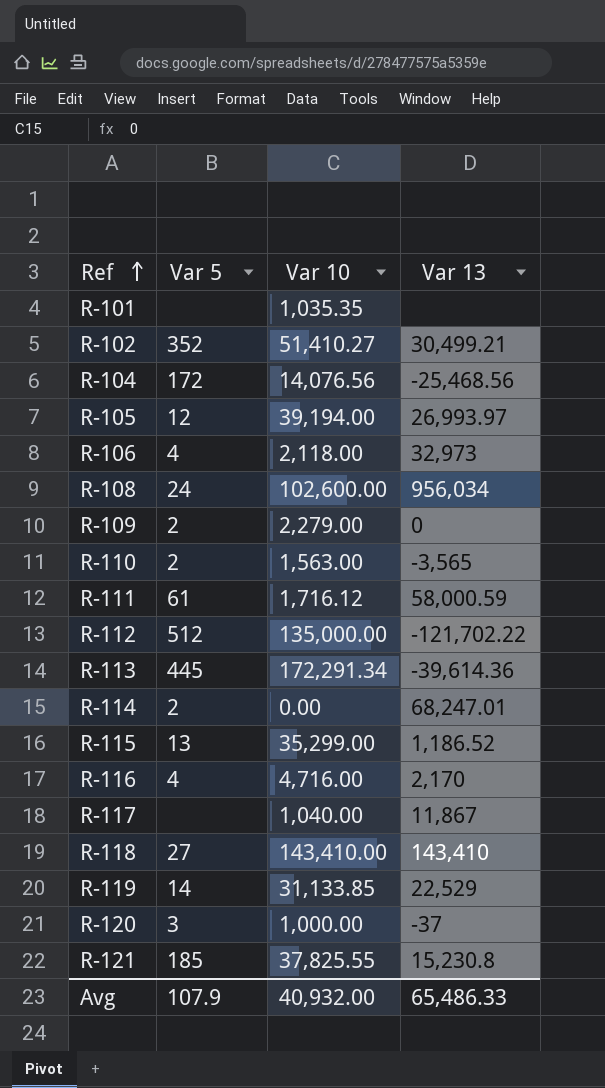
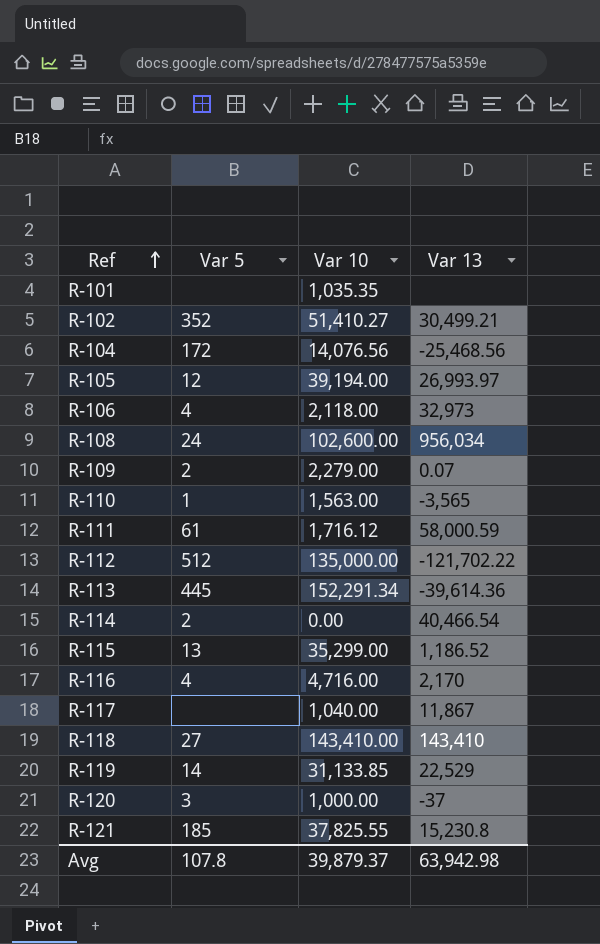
R-109 | Var 13: 0 -> 0.07
R-110 | Var 5: 2 -> 1
R-113 | Var 10: 172,291.34 -> 152,291.34
R-114 | Var 13: 68,247.01 -> 40,466.54
Avg | Var 5: 107.9 -> 107.8
Avg | Var 10: 40,932.00 -> 39,879.37
Avg | Var 13: 65,486.33 -> 63,942.98

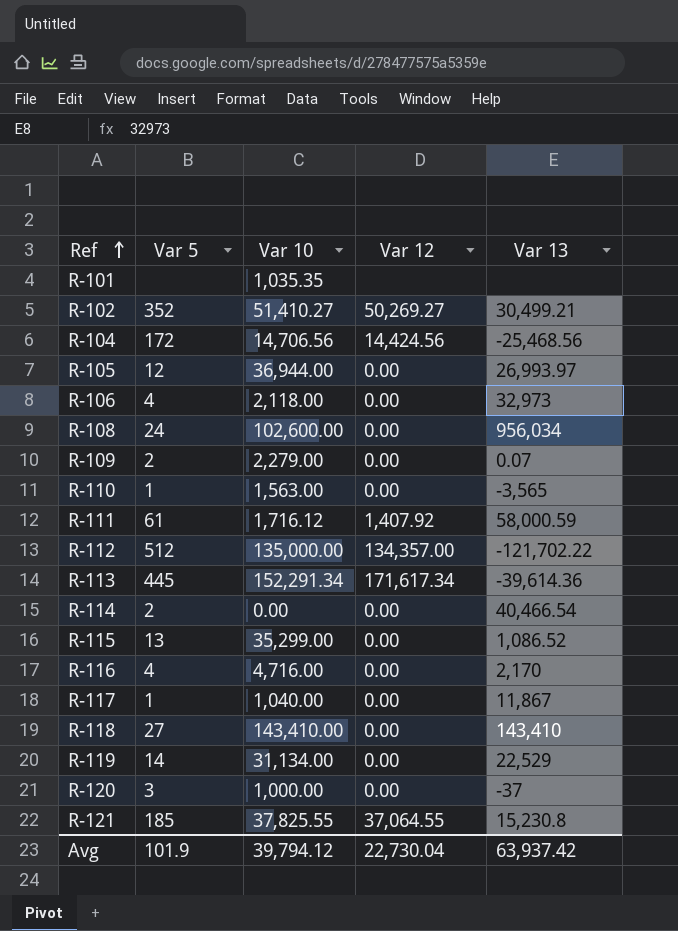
column Var 12 | position: none -> 4
R-104 | Var 10: 14,076.56 -> 14,706.56
R-105 | Var 10: 39,194.00 -> 36,944.00
R-115 | Var 13: 1,186.52 -> 1,086.52
R-117 | Var 5: none -> 1
R-119 | Var 10: 31,133.85 -> 31,134.00
Avg | Var 5: 107.8 -> 101.9
Avg | Var 10: 39,879.37 -> 39,794.12
Avg | Var 13: 63,942.98 -> 63,937.42

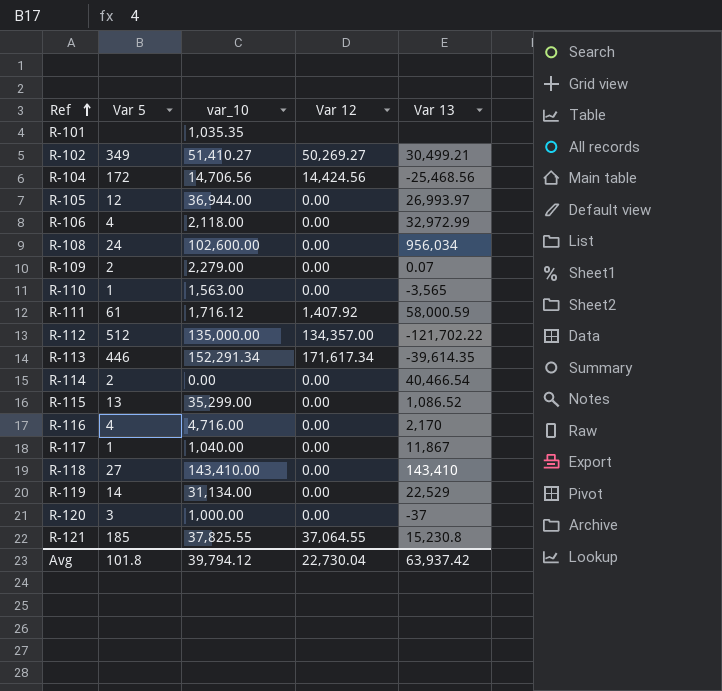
column name: Var 10 -> var_10
R-102 | Var 5: 352 -> 349
R-106 | Var 13: 32,973 -> 32,972.99
R-113 | Var 5: 445 -> 446
R-113 | Var 13: -39,614.36 -> -39,614.35
Avg | Var 5: 101.9 -> 101.8

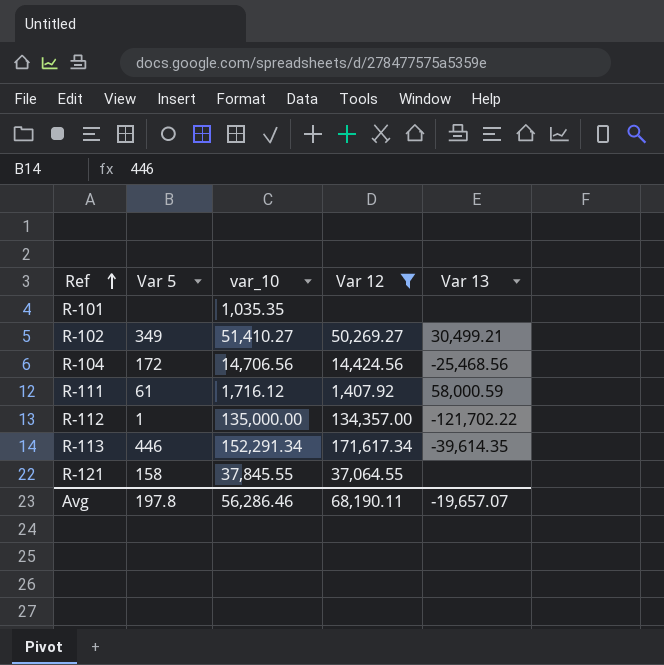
filter: none -> Var 12 != 0.00
R-112 | Var 5: 512 -> 1
R-121 | Var 5: 185 -> 158
R-121 | var_10: 37,825.55 -> 37,845.55
R-121 | Var 13: 15,230.8 -> none
Avg | Var 5: 101.8 -> 197.8
Avg | var_10: 39,794.12 -> 56,286.46
Avg | Var 12: 22,730.04 -> 68,190.11
Avg | Var 13: 63,937.42 -> -19,657.07

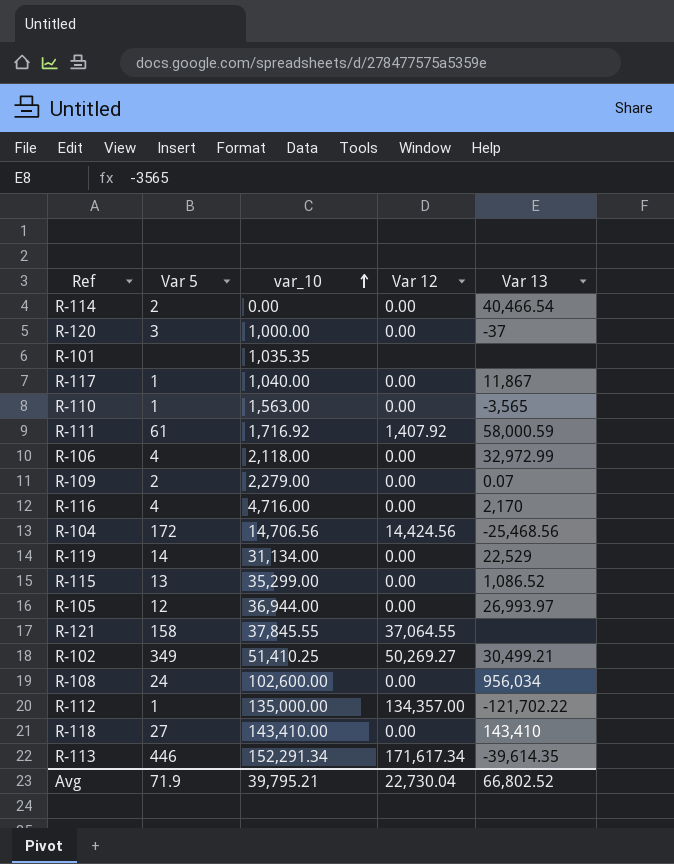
filter: Var 12 != 0.00 -> none
row order: Ref ascending -> var_10 ascending
R-111 | var_10: 1,716.12 -> 1,716.92
R-102 | var_10: 51,410.27 -> 51,410.25
Avg | Var 5: 197.8 -> 71.9
Avg | var_10: 56,286.46 -> 39,795.21
Avg | Var 12: 68,190.11 -> 22,730.04
Avg | Var 13: -19,657.07 -> 66,802.52

